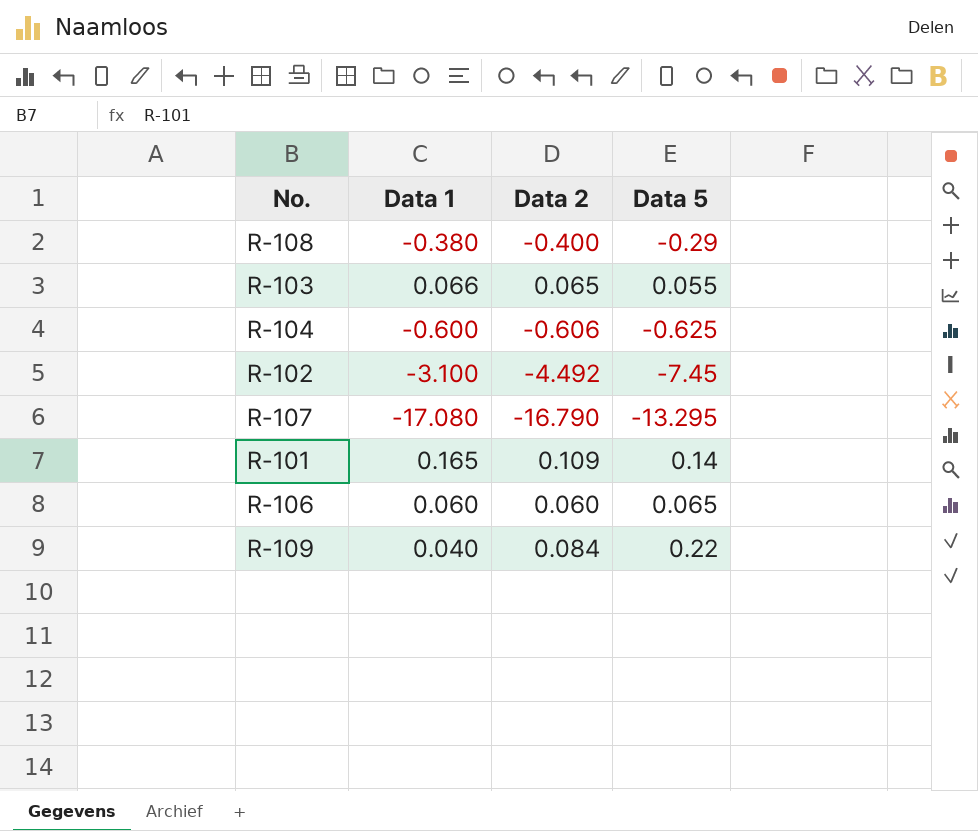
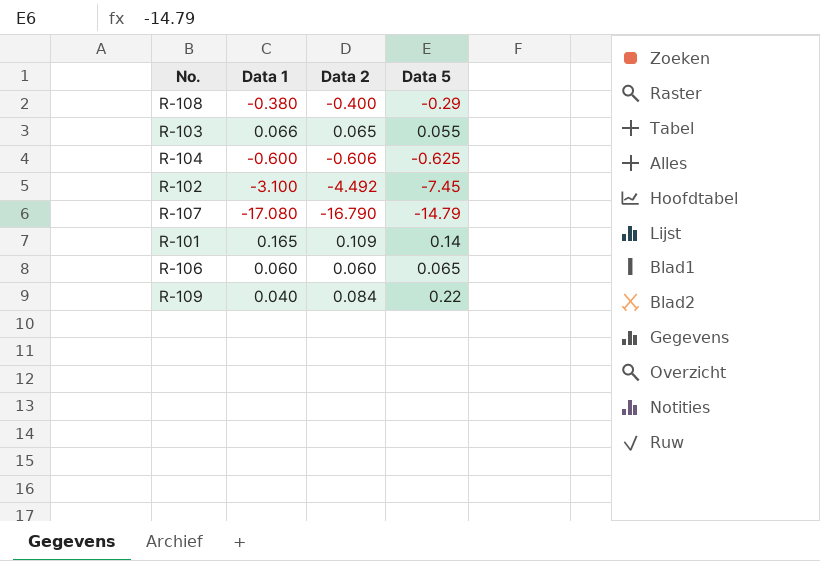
R-107 | Data 5: -13.295 -> -14.79

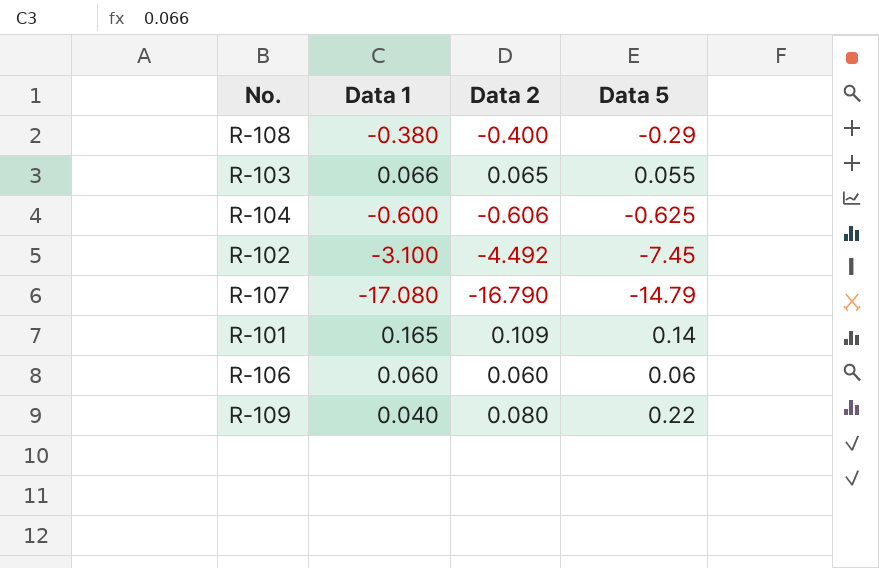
R-106 | Data 5: 0.065 -> 0.06
R-109 | Data 2: 0.084 -> 0.080

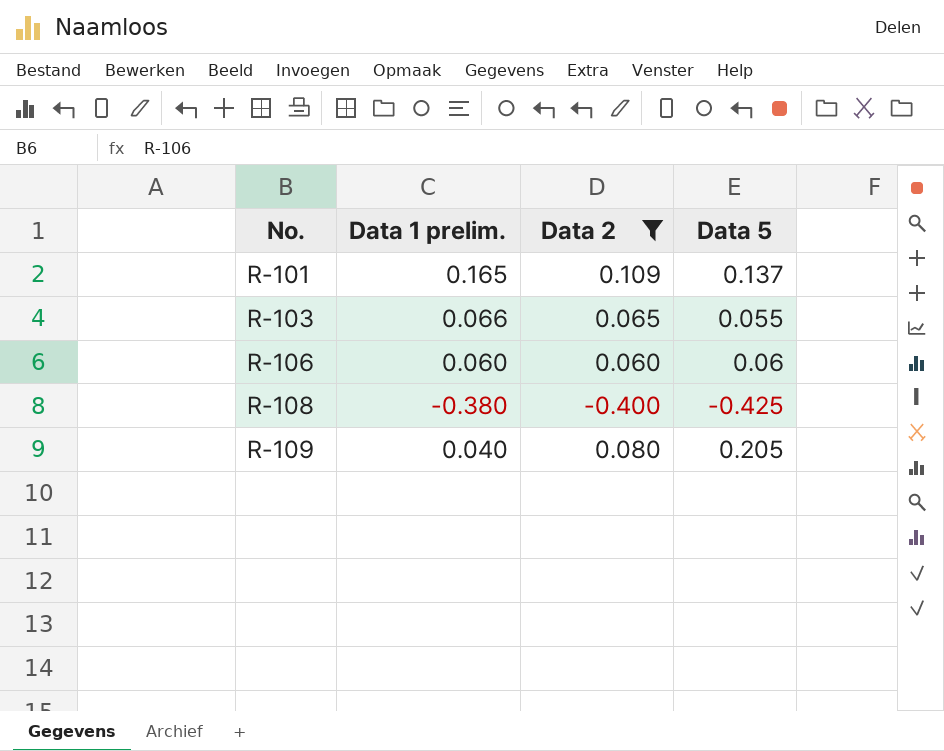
filter: none -> Data 2 >= -0.400
row order: none -> No. ascending
column name: Data 1 -> Data 1 prelim.
R-101 | Data 5: 0.14 -> 0.137
R-108 | Data 5: -0.29 -> -0.425
R-109 | Data 5: 0.22 -> 0.205

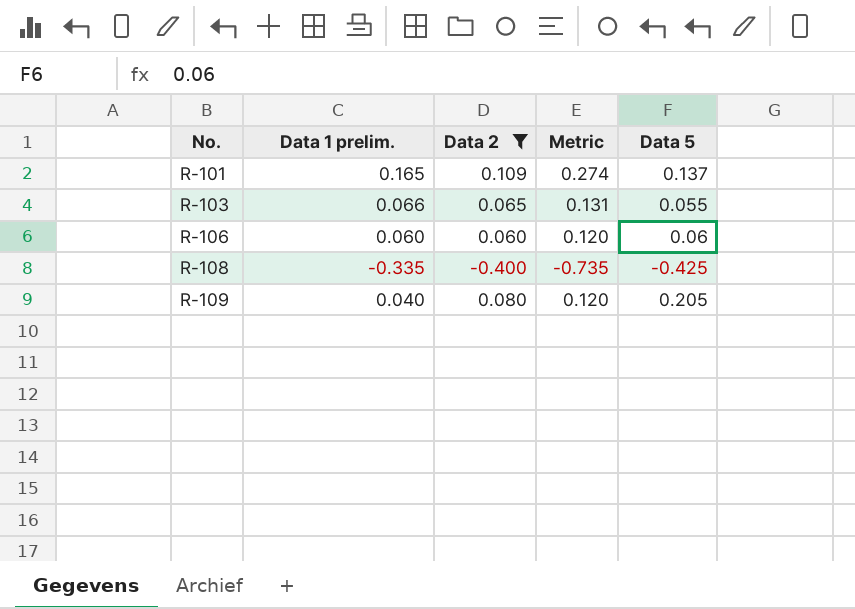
column Metric | formula: none -> [Data 1 prelim.] + [Data 2]
R-108 | Data 1 prelim.: -0.380 -> -0.335

